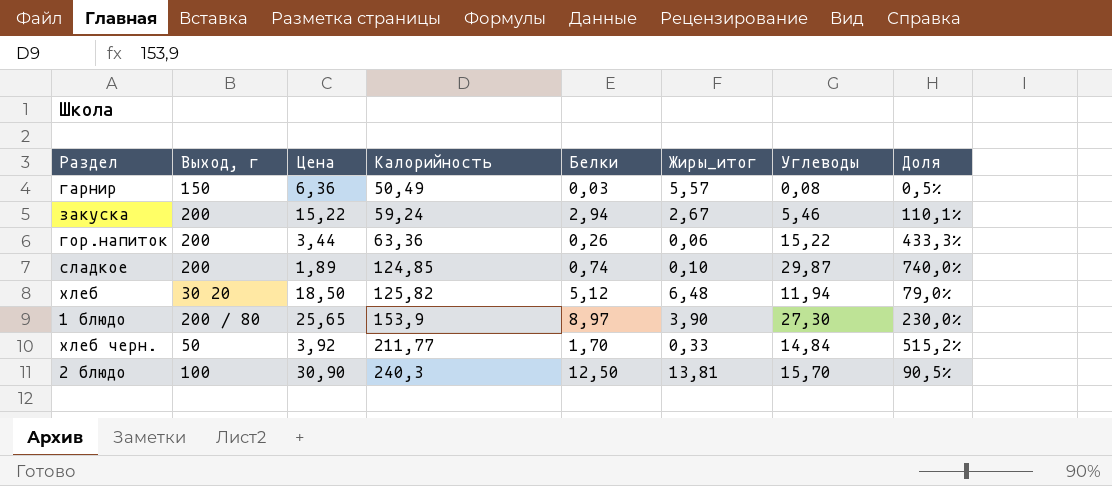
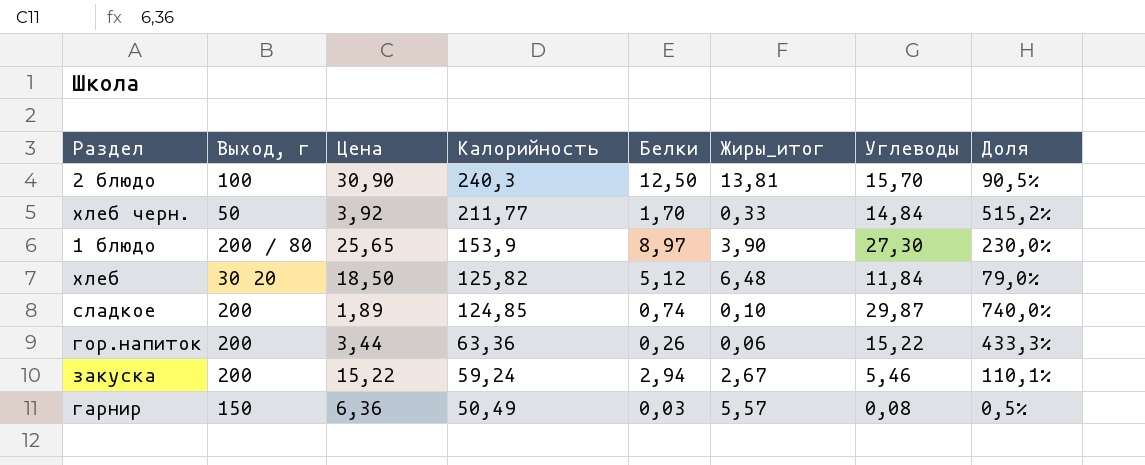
row order: Калорийность ascending -> Калорийность descending
хлеб | Углеводы: 11,94 -> 11,84

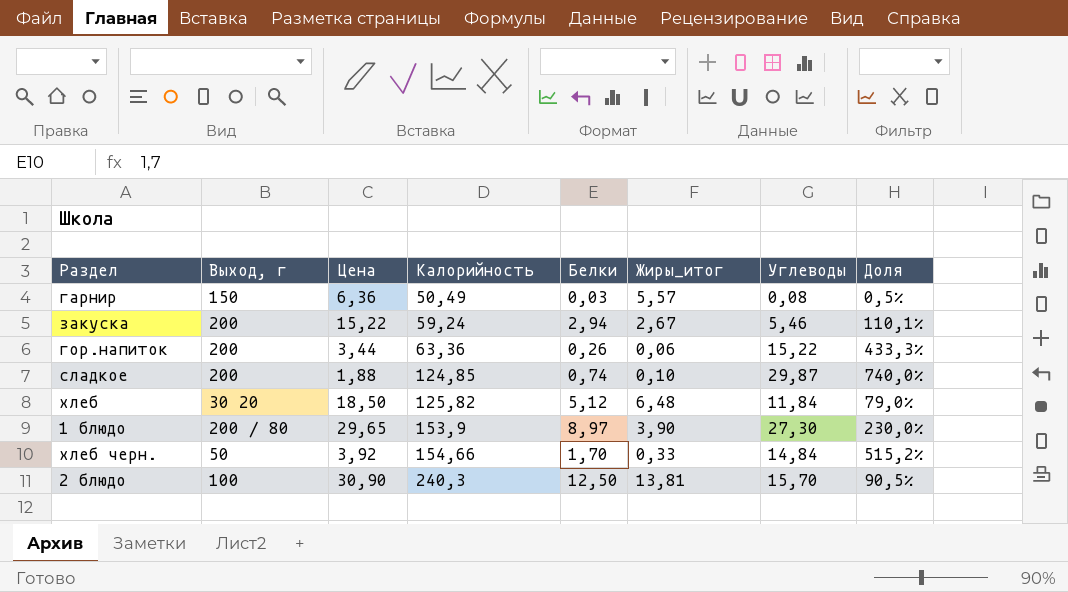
row order: Калорийность descending -> Калорийность ascending
сладкое | Цена: 1,89 -> 1,88
1 блюдо | Цена: 25,65 -> 29,65
хлеб черн. | Калорийность: 211,77 -> 154,66

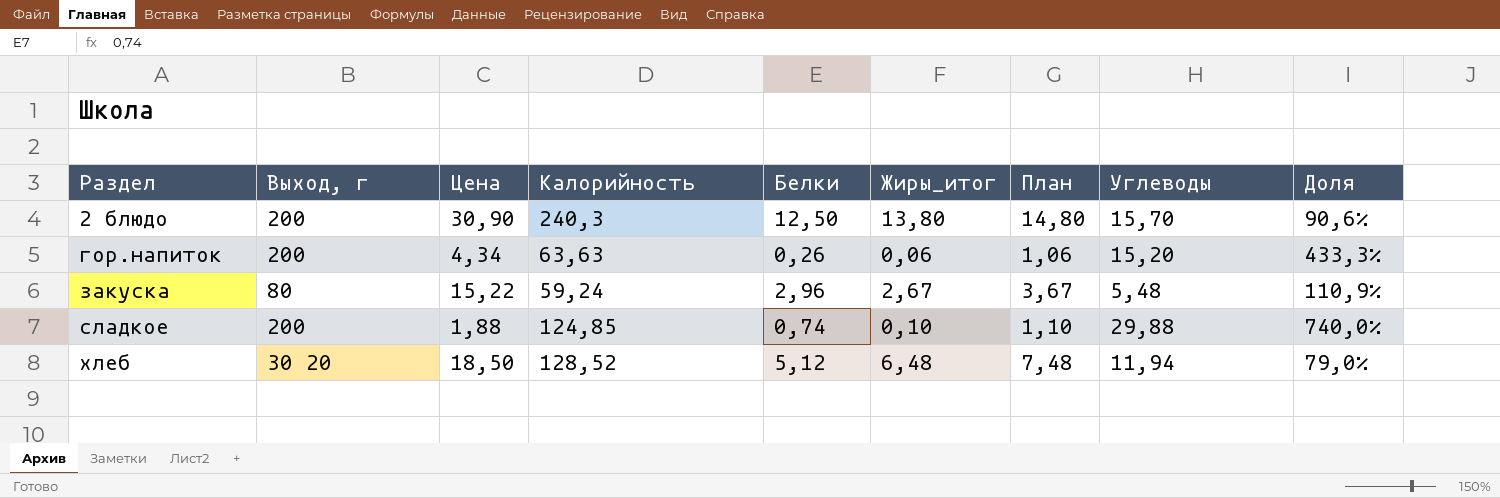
row order: Калорийность ascending -> Раздел ascending
column План | formula: none -> [Жиры_итог] + 1
row гарнир: 150 | 6,36 | 50,49 | 0,03 | 5,57 | 0,08 | 0,5% -> none
row 1 блюдо: 200 / 80 | 29,65 | 153,9 | 8,97 | 3,90 | 27,30 | 230,0% -> none
row хлеб черн.: 50 | 3,92 | 154,66 | 1,70 | 0,33 | 14,84 | 515,2% -> none
2 блюдо | Выход, г: 100 -> 200
2 блюдо | Жиры_итог: 13,81 -> 13,80
2 блюдо | Доля: 90,5% -> 90,6%
гор.напиток | Цена: 3,44 -> 4,34
гор.напиток | Калорийность: 63,36 -> 63,63
гор.напиток | Углеводы: 15,22 -> 15,20
закуска | Выход, г: 200 -> 80
закуска | Белки: 2,94 -> 2,96
закуска | Углеводы: 5,46 -> 5,48
закуска | Доля: 110,1% -> 110,9%
сладкое | Углеводы: 29,87 -> 29,88
хлеб | Калорийность: 125,82 -> 128,52
хлеб | Углеводы: 11,84 -> 11,94

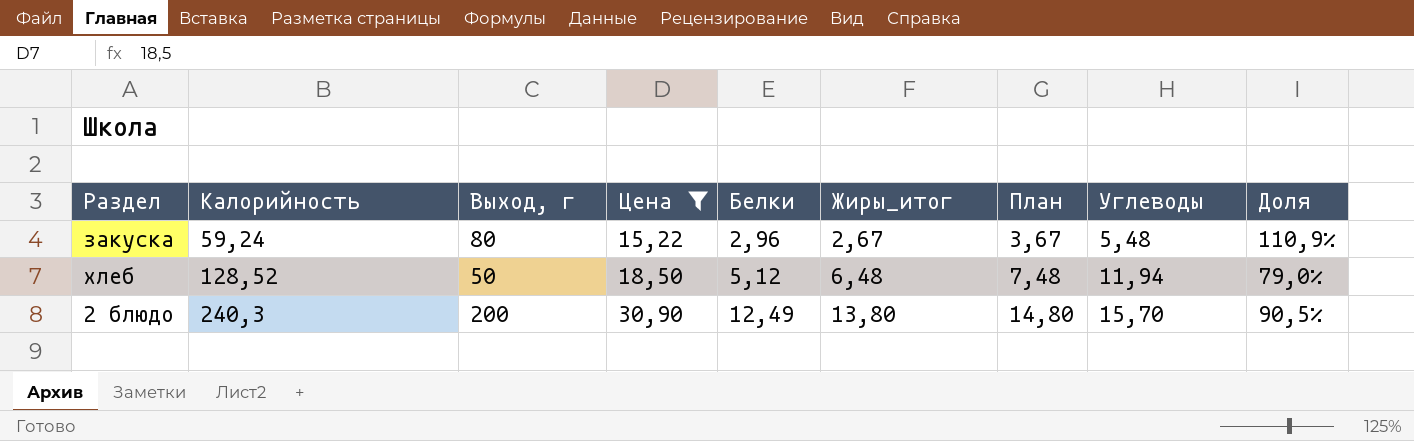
filter: none -> Цена >= 15,22
row order: Раздел ascending -> Калорийность ascending
column Калорийность | position: 4 -> 2
хлеб | Выход, г: 30 20 -> 50
2 блюдо | Белки: 12,50 -> 12,49
2 блюдо | Доля: 90,6% -> 90,5%

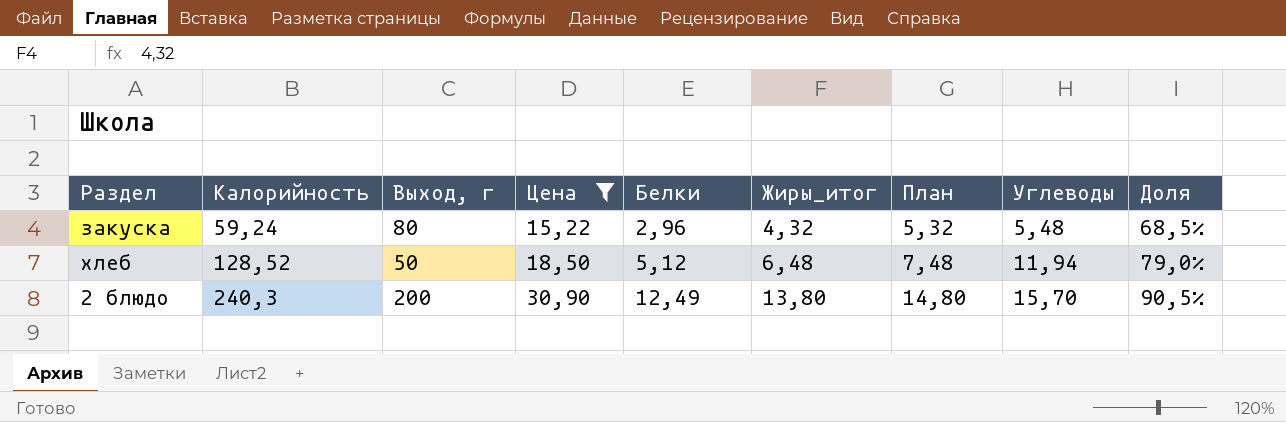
закуска | Жиры_итог: 2,67 -> 4,32
закуска | План: 3,67 -> 5,32
закуска | Доля: 110,9% -> 68,5%

